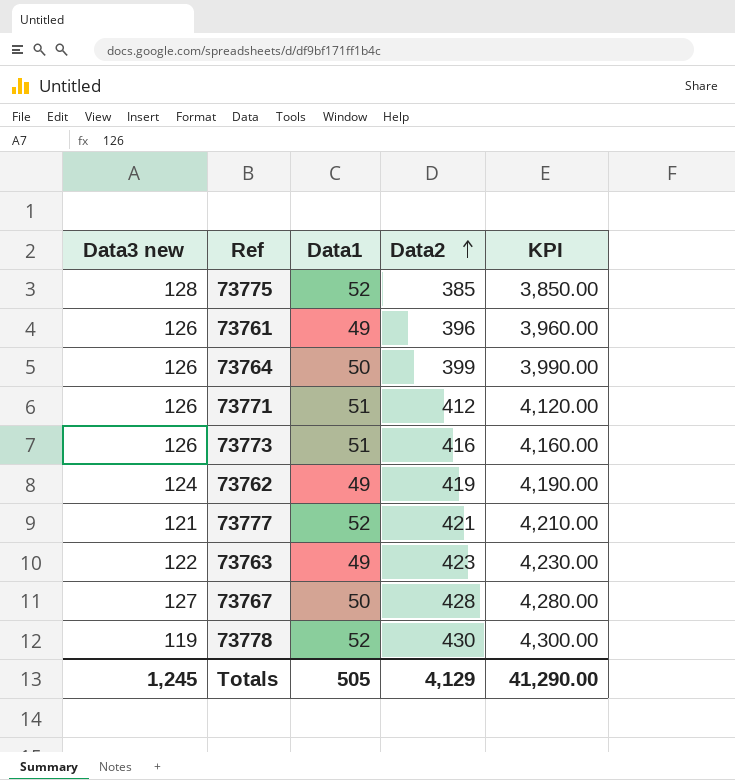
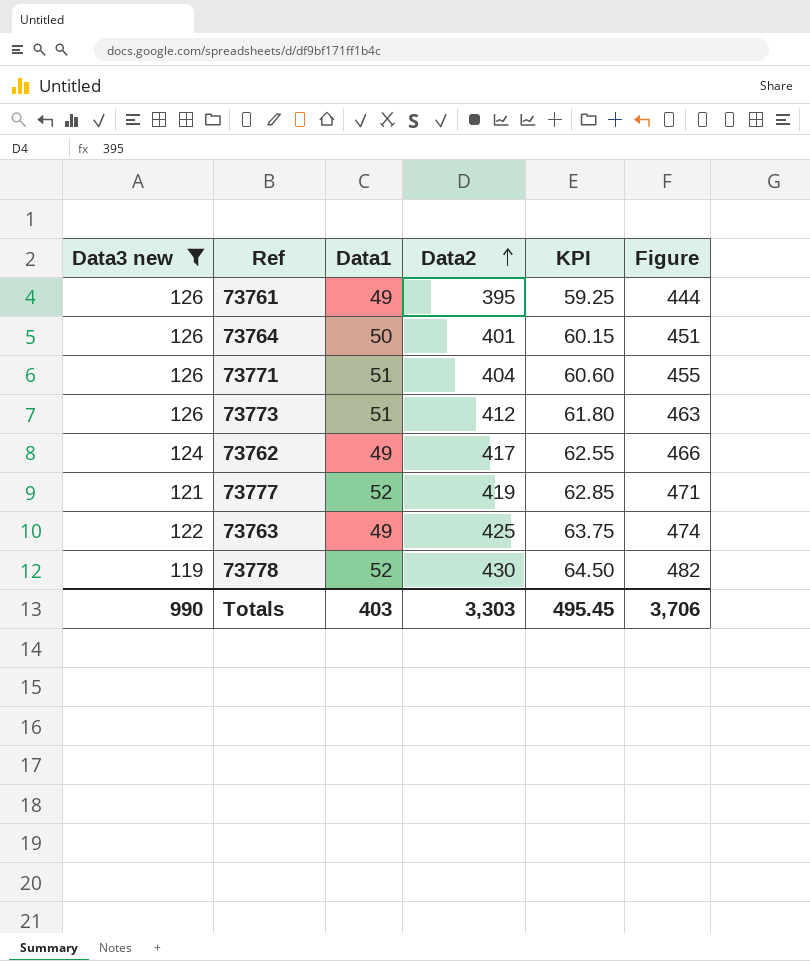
filter: none -> Data3 new <= 126
column KPI | formula: [Data2] * 10 -> [Data2] * 0.15
column Figure | formula: none -> [Data1] + [Data2]
73761 | Data2: 396 -> 395
73764 | Data2: 399 -> 401
73771 | Data2: 412 -> 404
73773 | Data2: 416 -> 412
73762 | Data2: 419 -> 417
73777 | Data2: 421 -> 419
73763 | Data2: 423 -> 425
Totals | Data3 new: 1,245 -> 990
Totals | Data1: 505 -> 403
Totals | Data2: 4,129 -> 3,303
Totals | KPI: 41,290.00 -> 495.45

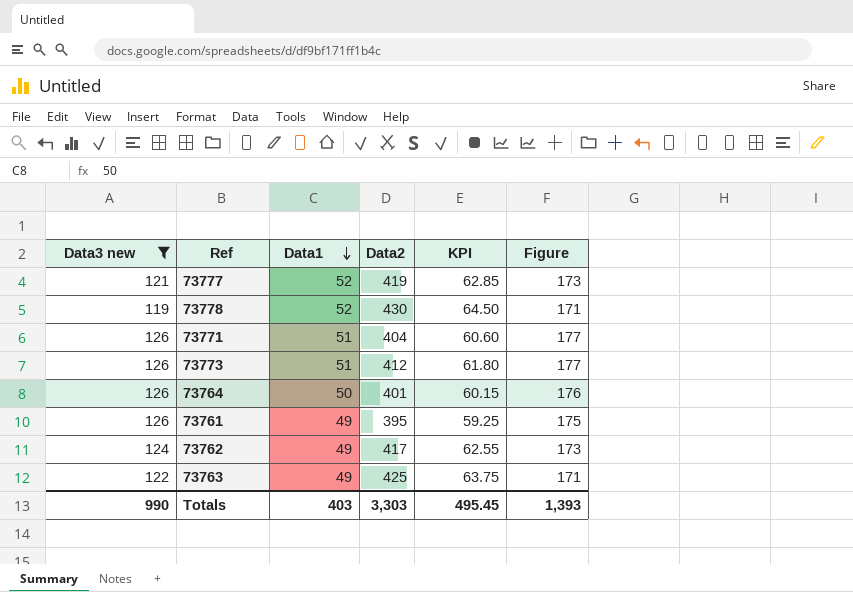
row order: Data2 ascending -> Data1 descending
column Figure | formula: [Data1] + [Data2] -> [Data3 new] + [Data1]
Totals | Figure: 3,706 -> 1,393

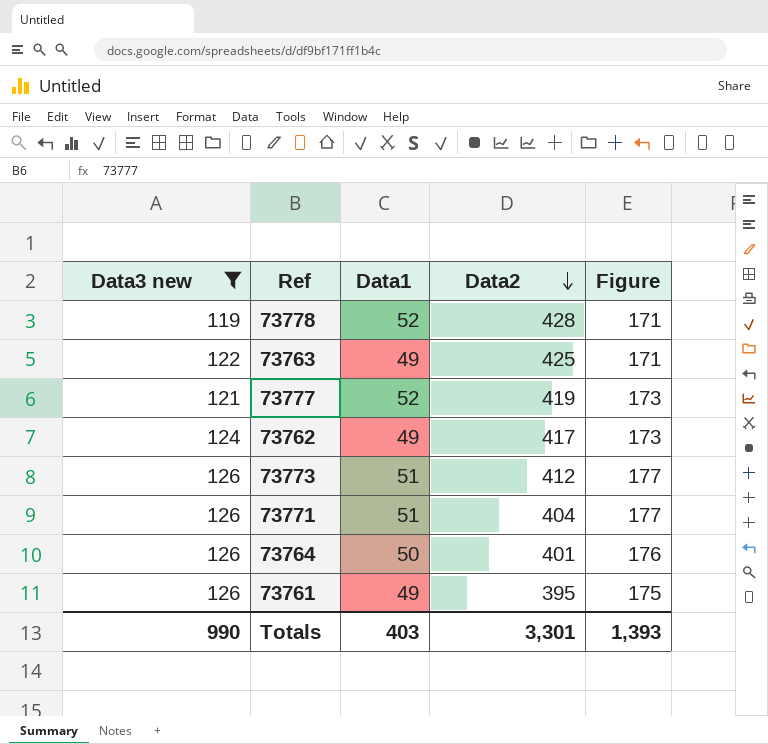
row order: Data1 descending -> Data2 descending
column KPI | formula: [Data2] * 0.15 -> none
73778 | Data2: 430 -> 428
Totals | Data2: 3,303 -> 3,301

